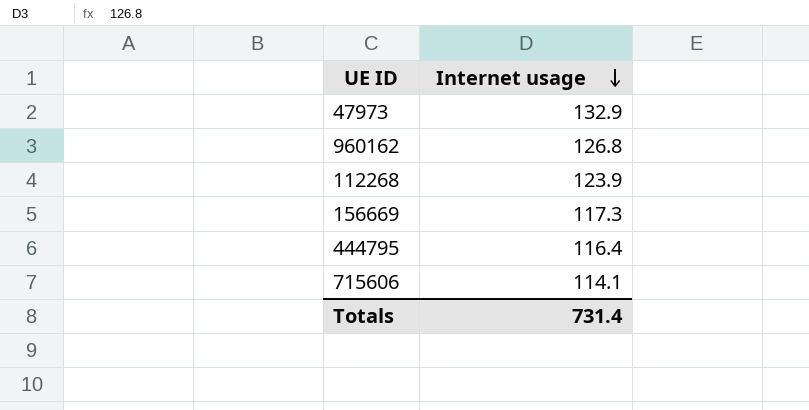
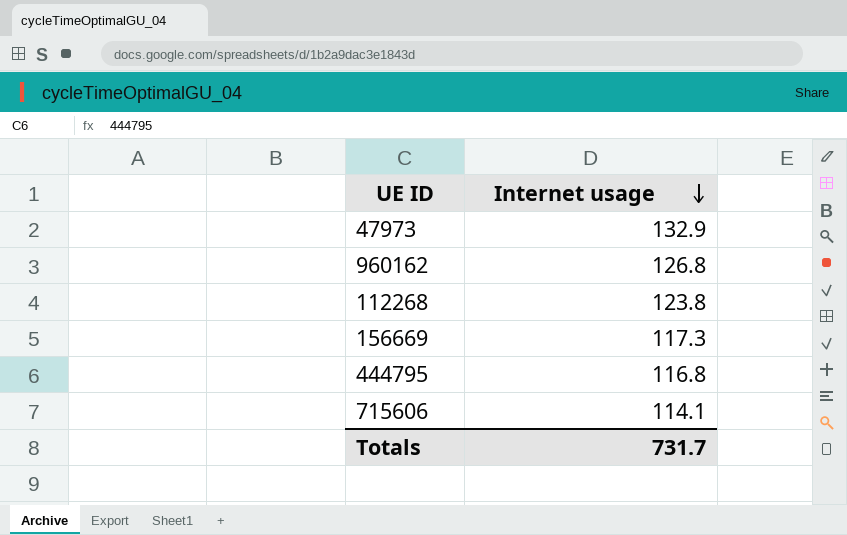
112268 | Internet usage: 123.9 -> 123.8
444795 | Internet usage: 116.4 -> 116.8
Totals | Internet usage: 731.4 -> 731.7

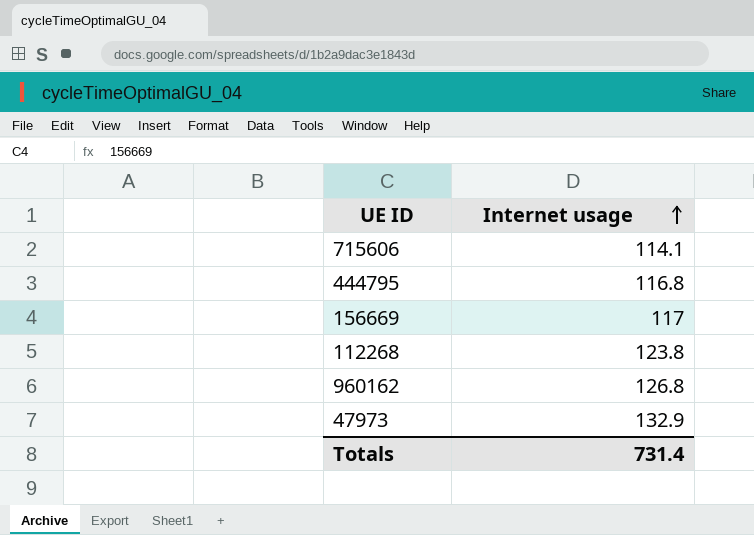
row order: Internet usage descending -> Internet usage ascending
156669 | Internet usage: 117.3 -> 117
Totals | Internet usage: 731.7 -> 731.4

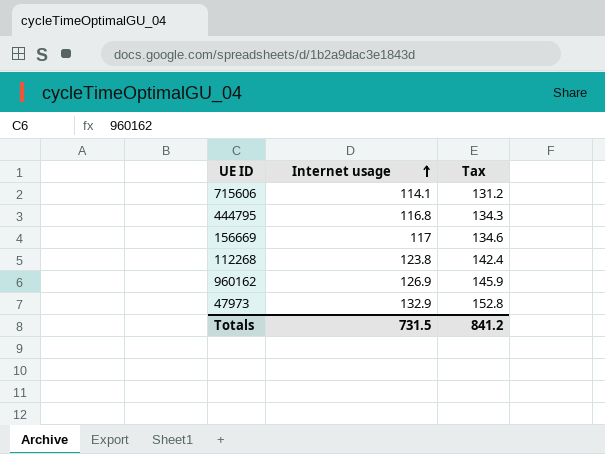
column Tax | formula: none -> [Internet usage] * 1.15
960162 | Internet usage: 126.8 -> 126.9
Totals | Internet usage: 731.4 -> 731.5

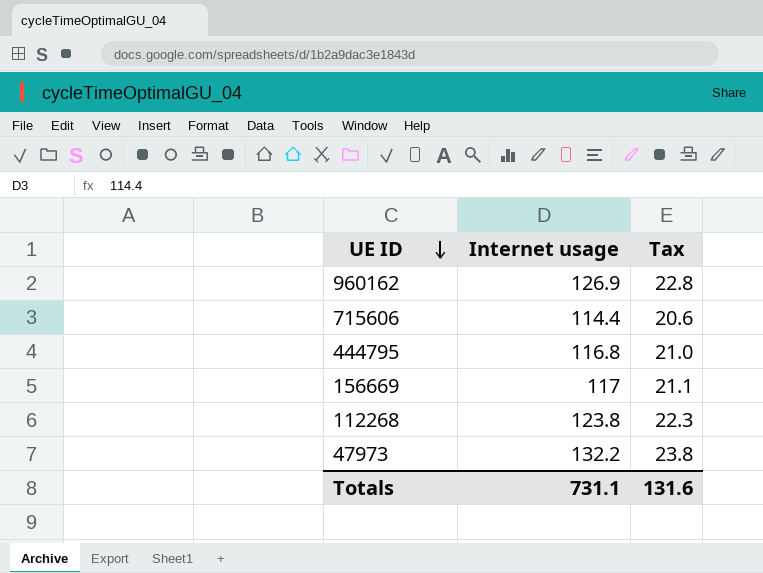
row order: Internet usage ascending -> UE ID descending
column Tax | formula: [Internet usage] * 1.15 -> [Internet usage] * 0.18
715606 | Internet usage: 114.1 -> 114.4
47973 | Internet usage: 132.9 -> 132.2
Totals | Internet usage: 731.5 -> 731.1
Totals | Tax: 841.2 -> 131.6

